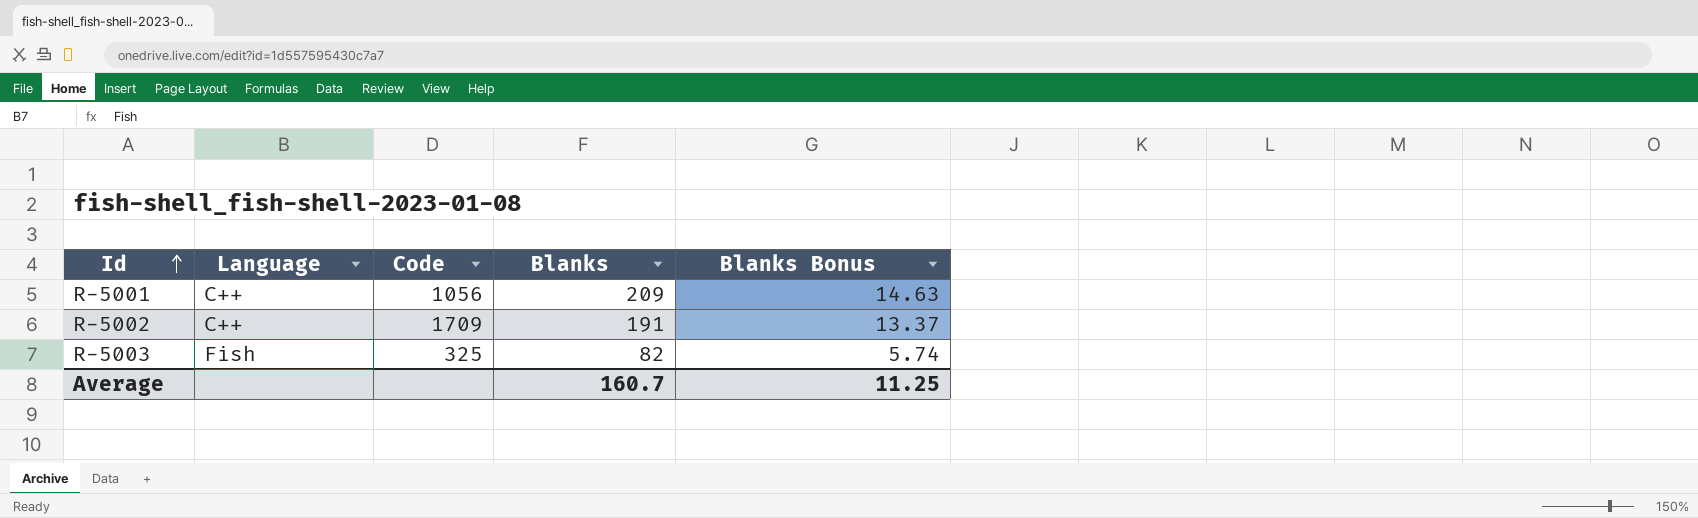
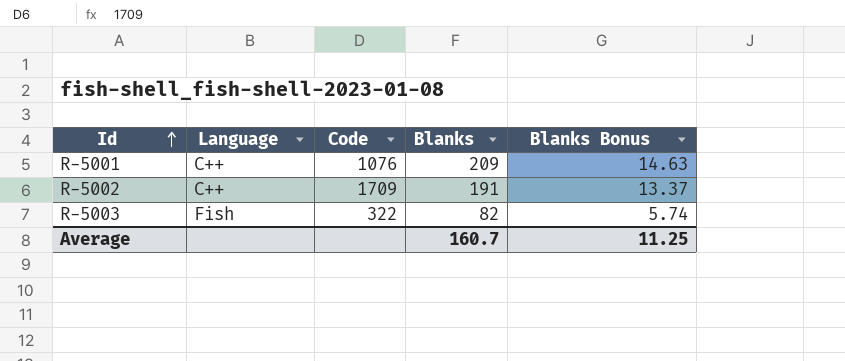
R-5001 | Code: 1056 -> 1076
R-5003 | Code: 325 -> 322

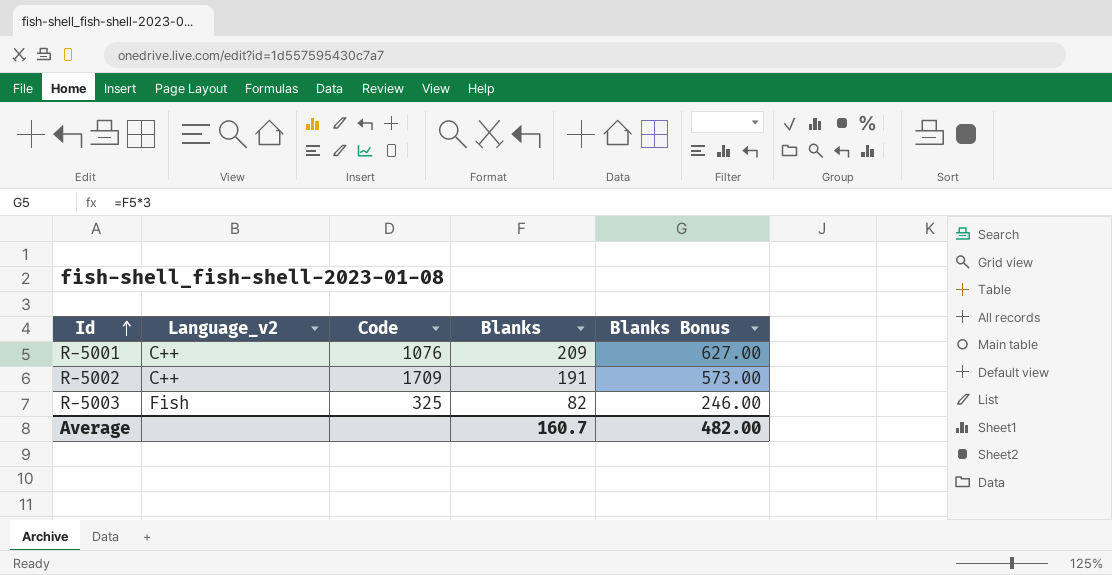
column name: Language -> Language_v2
column Blanks Bonus | formula: [Blanks] * 0.07 -> [Blanks] * 3
R-5003 | Code: 322 -> 325
Average | Blanks Bonus: 11.25 -> 482.00

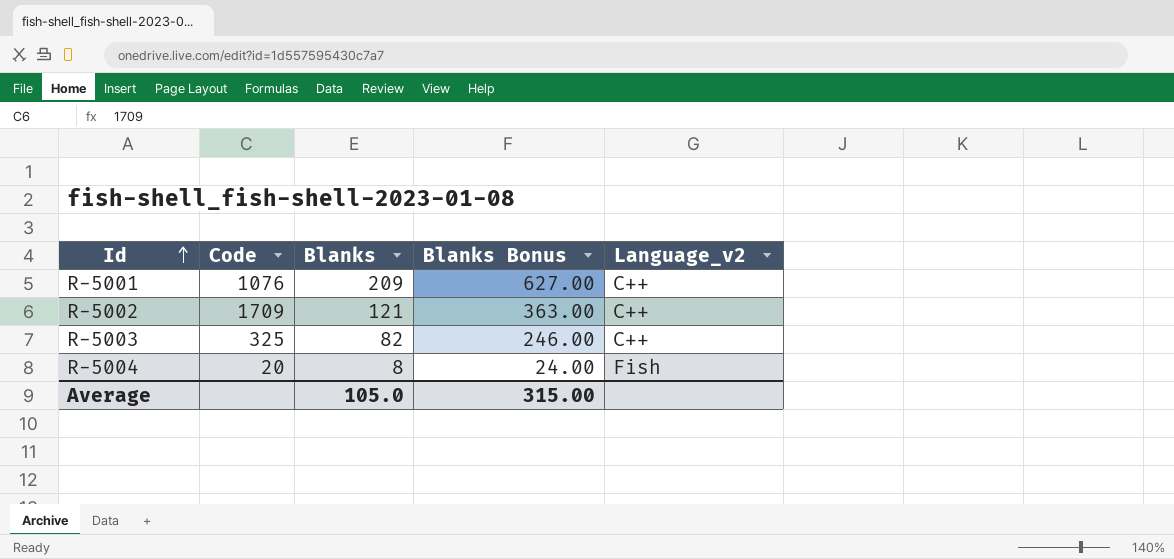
column Language_v2 | position: 2 -> 5
R-5002 | Blanks: 191 -> 121
R-5002 | Blanks Bonus: 573.00 -> 363.00
R-5003 | Language_v2: Fish -> C++
row R-5004: none -> 20 | 8 | 24.00 | Fish
Average | Blanks: 160.7 -> 105.0
Average | Blanks Bonus: 482.00 -> 315.00

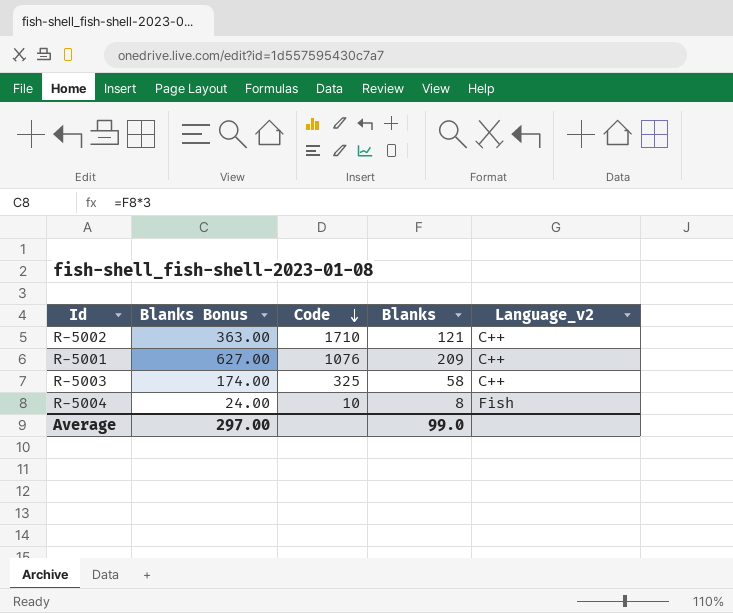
row order: Id ascending -> Code descending
column Blanks Bonus | position: 4 -> 2
R-5002 | Code: 1709 -> 1710
R-5003 | Blanks Bonus: 246.00 -> 174.00
R-5003 | Blanks: 82 -> 58
R-5004 | Code: 20 -> 10
Average | Blanks Bonus: 315.00 -> 297.00
Average | Blanks: 105.0 -> 99.0

